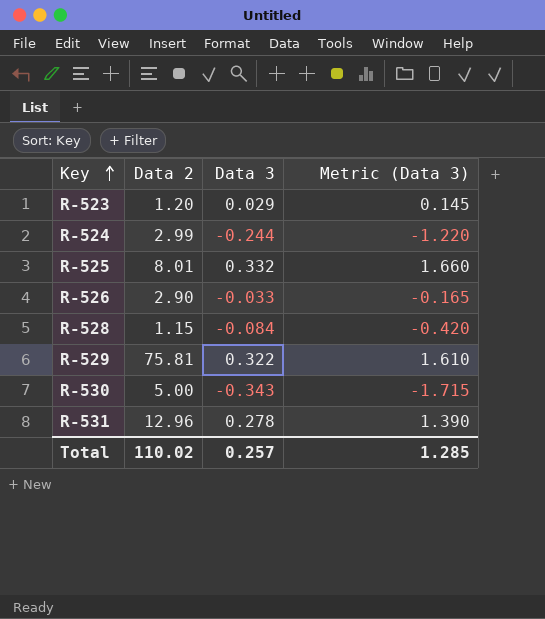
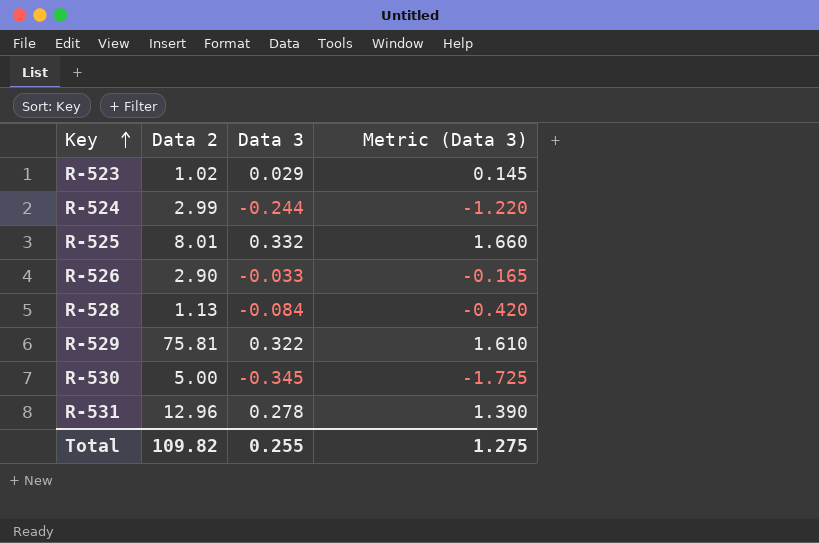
R-523 | Data 2: 1.20 -> 1.02
R-528 | Data 2: 1.15 -> 1.13
R-530 | Data 3: -0.343 -> -0.345
R-530 | Metric (Data 3): -1.715 -> -1.725
Total | Data 2: 110.02 -> 109.82
Total | Data 3: 0.257 -> 0.255
Total | Metric (Data 3): 1.285 -> 1.275

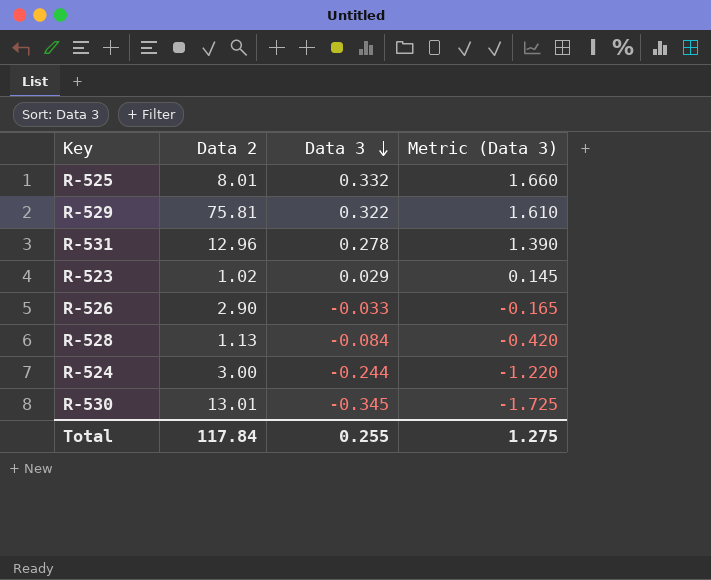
row order: Key ascending -> Data 3 descending
R-524 | Data 2: 2.99 -> 3.00
R-530 | Data 2: 5.00 -> 13.01
Total | Data 2: 109.82 -> 117.84

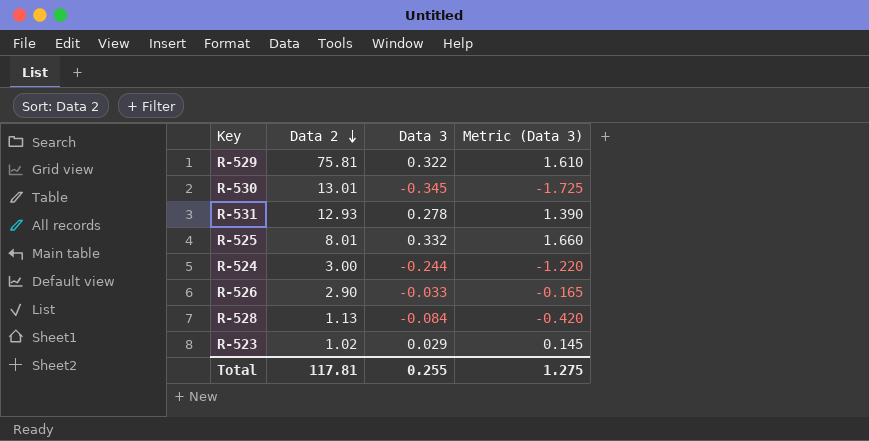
row order: Data 3 descending -> Data 2 descending
R-531 | Data 2: 12.96 -> 12.93
Total | Data 2: 117.84 -> 117.81

